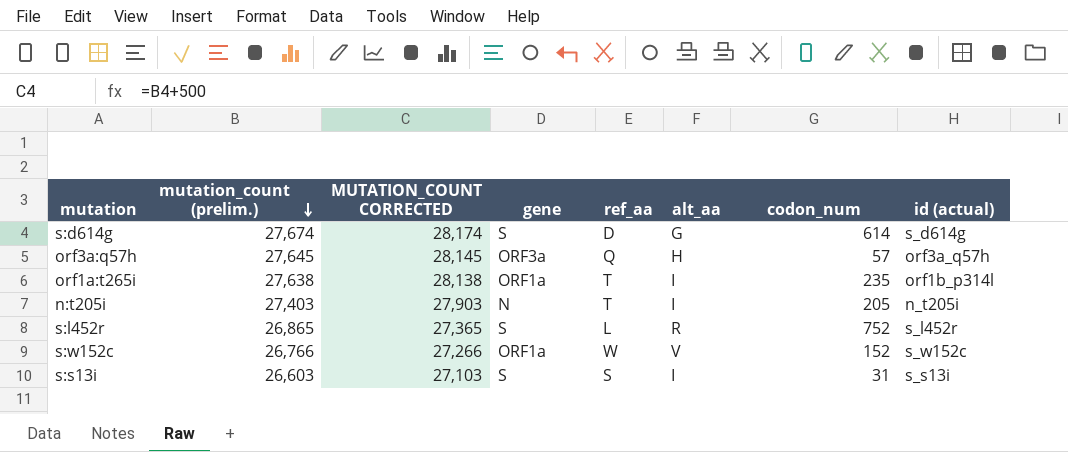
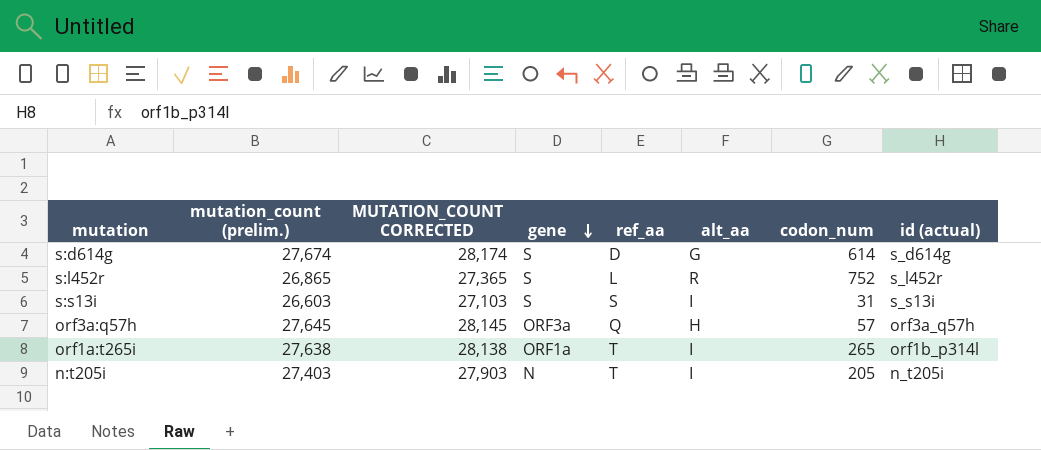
row order: mutation_count (prelim.) descending -> gene descending
row s:w152c: 26,766 | 27,266 | ORF1a | W | V | 152 | s_w152c -> none
orf1a:t265i | codon_num: 235 -> 265

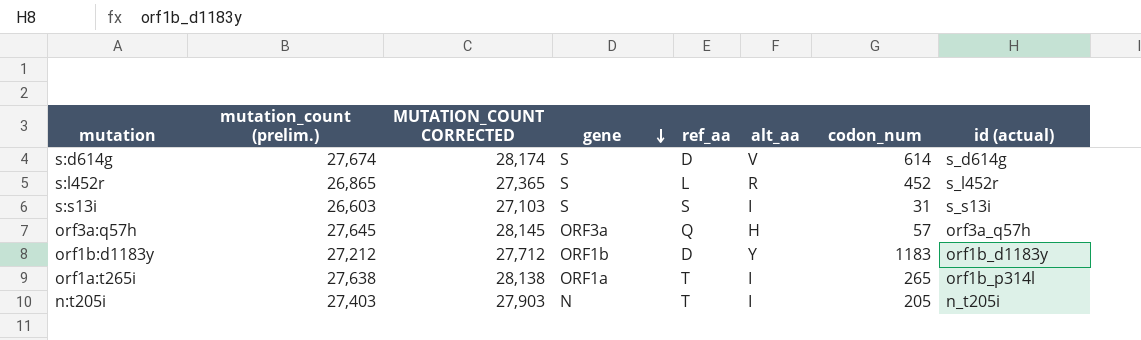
s:d614g | alt_aa: G -> V
s:l452r | codon_num: 752 -> 452
row orf1b:d1183y: none -> 27,212 | 27,712 | ORF1b | D | Y | 1183 | orf1b_d1183y

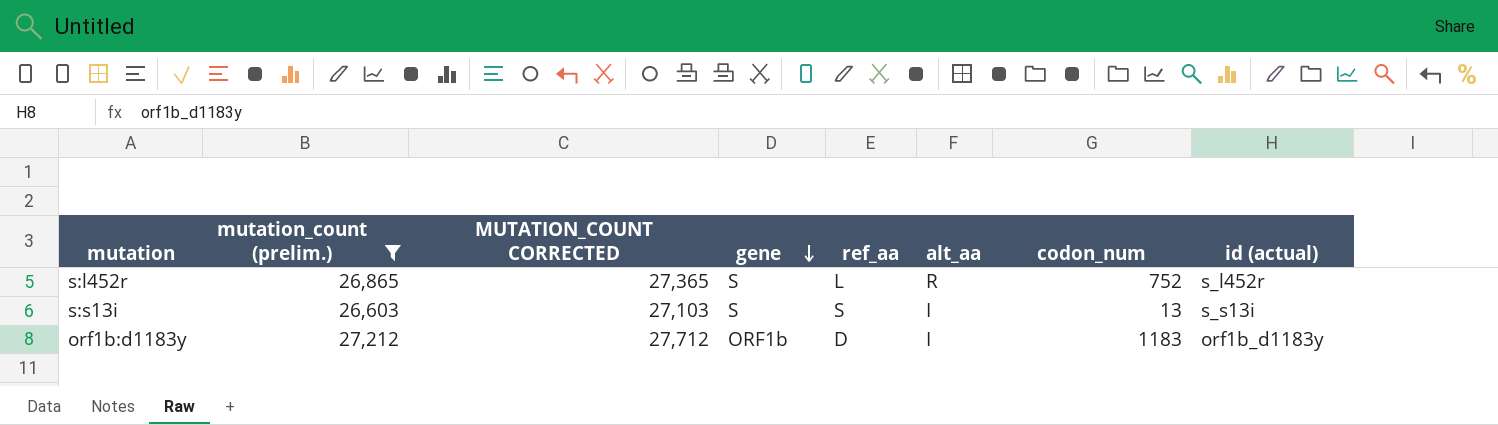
filter: none -> mutation_count (prelim.) <= 27,212
s:l452r | codon_num: 452 -> 752
s:s13i | codon_num: 31 -> 13
orf1b:d1183y | alt_aa: Y -> I

